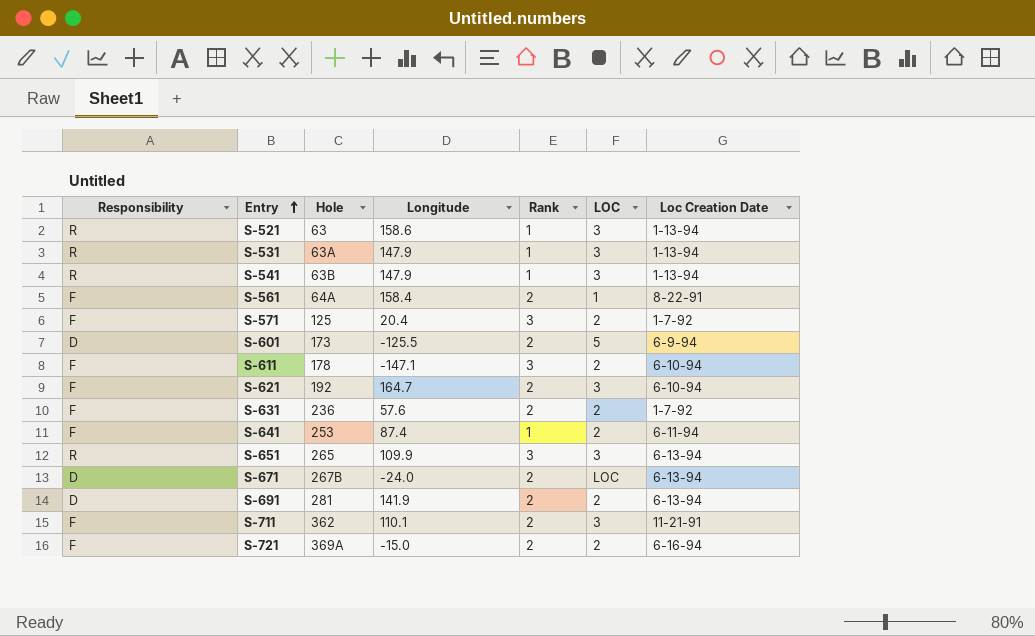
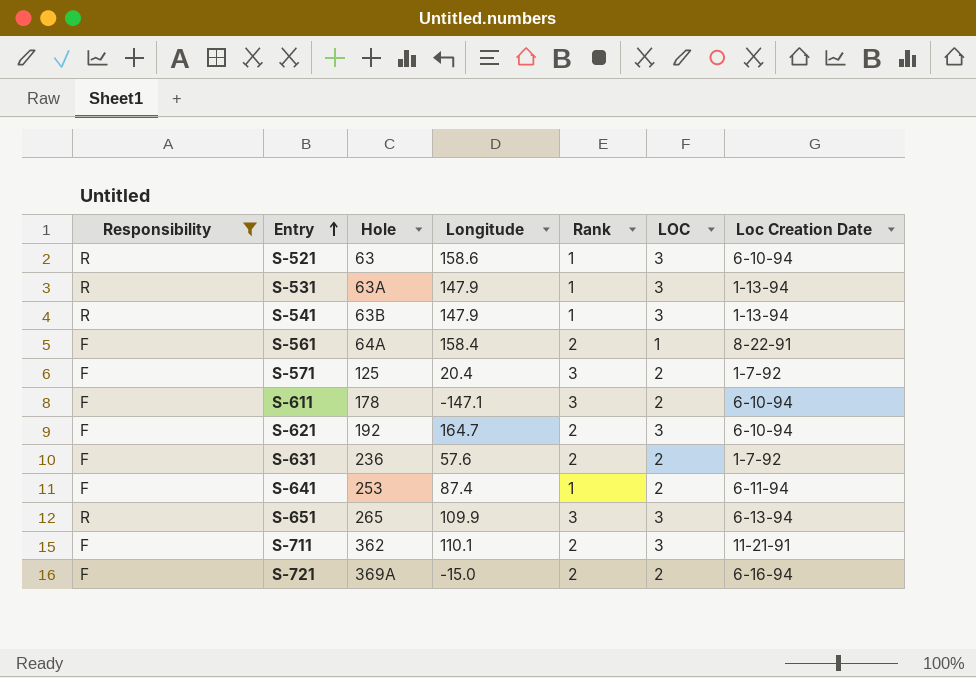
filter: none -> Responsibility != D
S-521 | Loc Creation Date: 1-13-94 -> 6-10-94

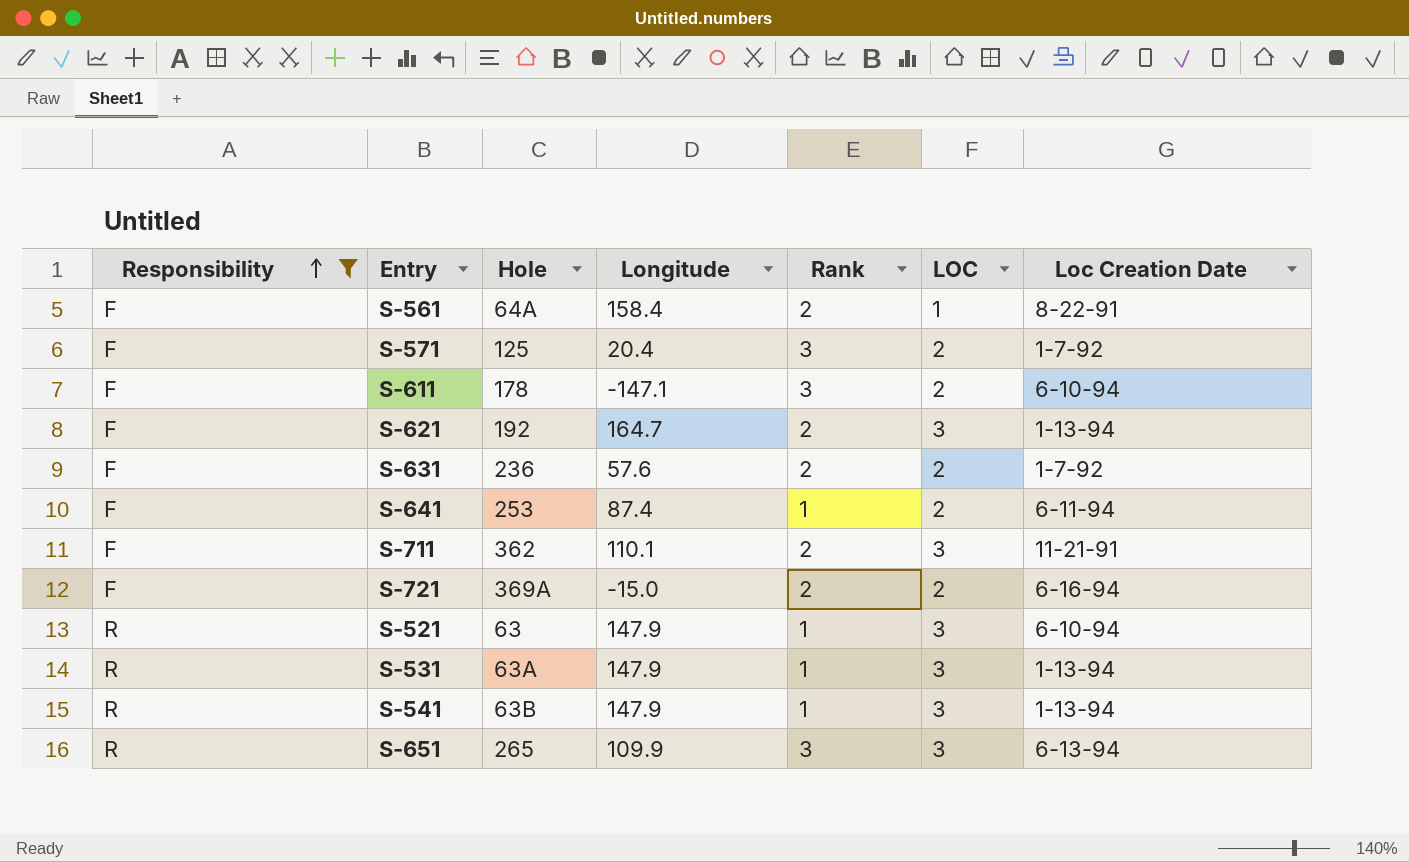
row order: Entry ascending -> Responsibility ascending
S-621 | Loc Creation Date: 6-10-94 -> 1-13-94
S-521 | Longitude: 158.6 -> 147.9

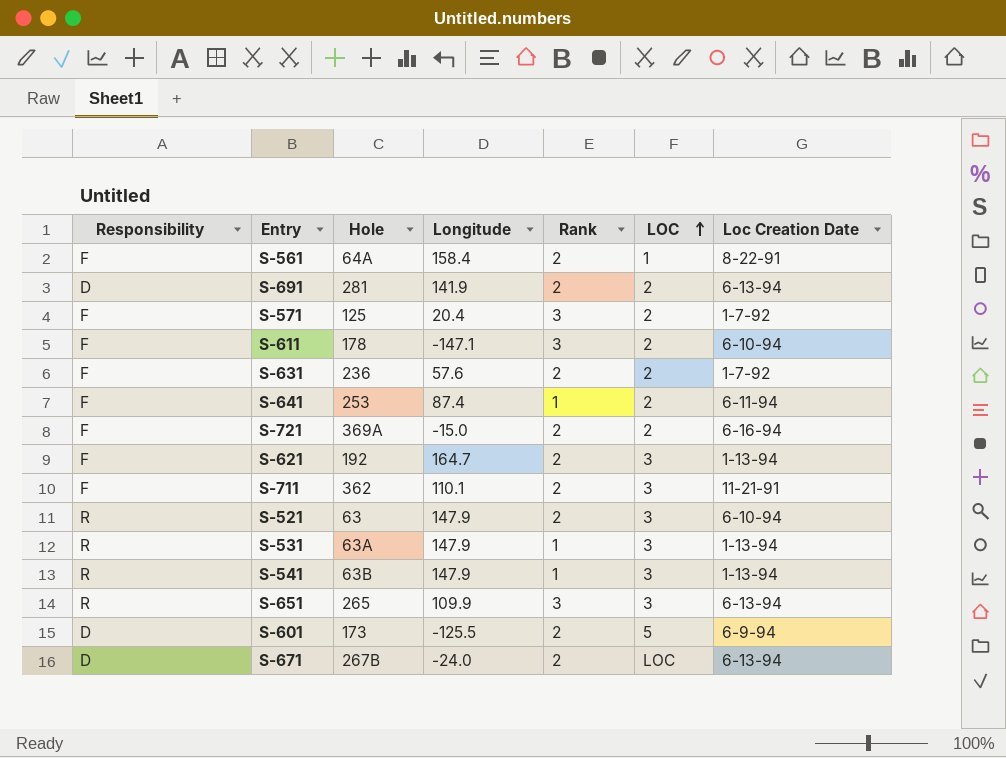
filter: Responsibility != D -> none
row order: Responsibility ascending -> LOC ascending
S-521 | Rank: 1 -> 2

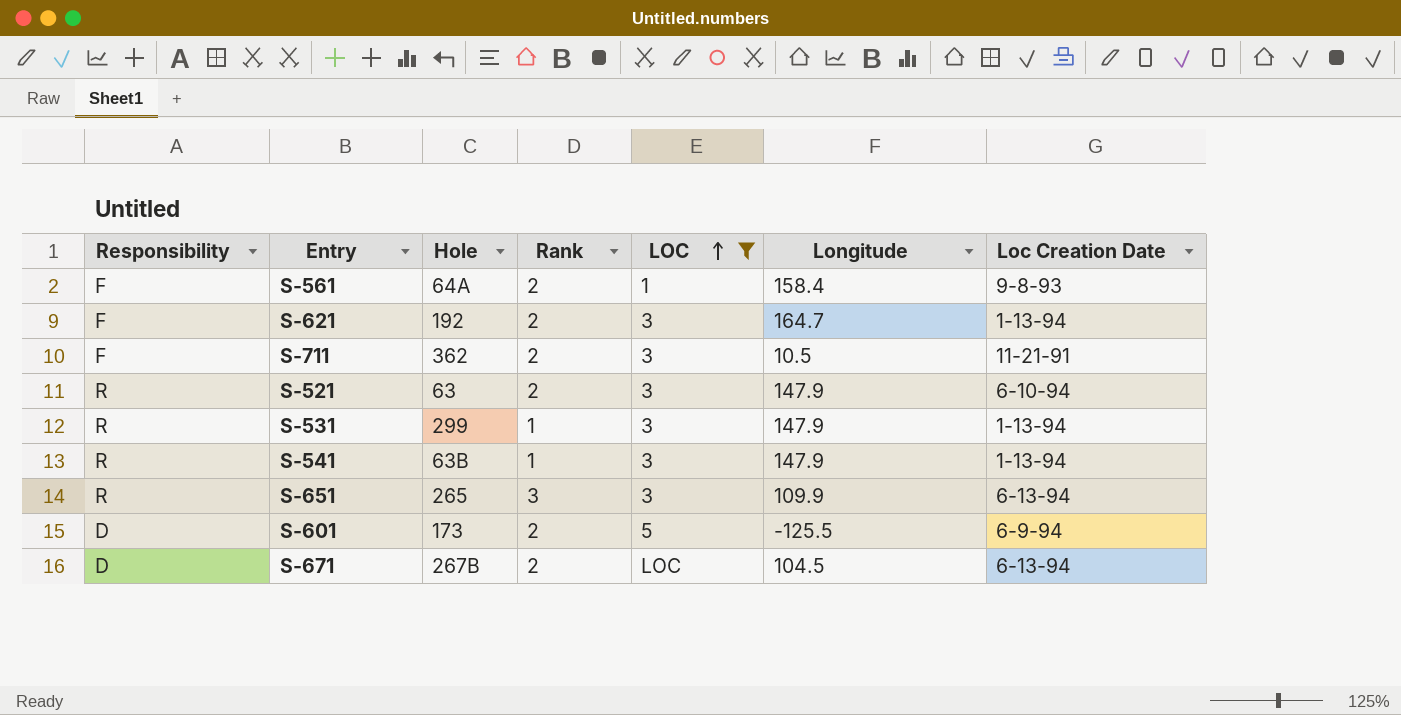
filter: none -> LOC != 2
column Longitude | position: 4 -> 6
S-561 | Loc Creation Date: 8-22-91 -> 9-8-93
S-711 | Longitude: 110.1 -> 10.5
S-531 | Hole: 63A -> 299
S-671 | Longitude: -24.0 -> 104.5

